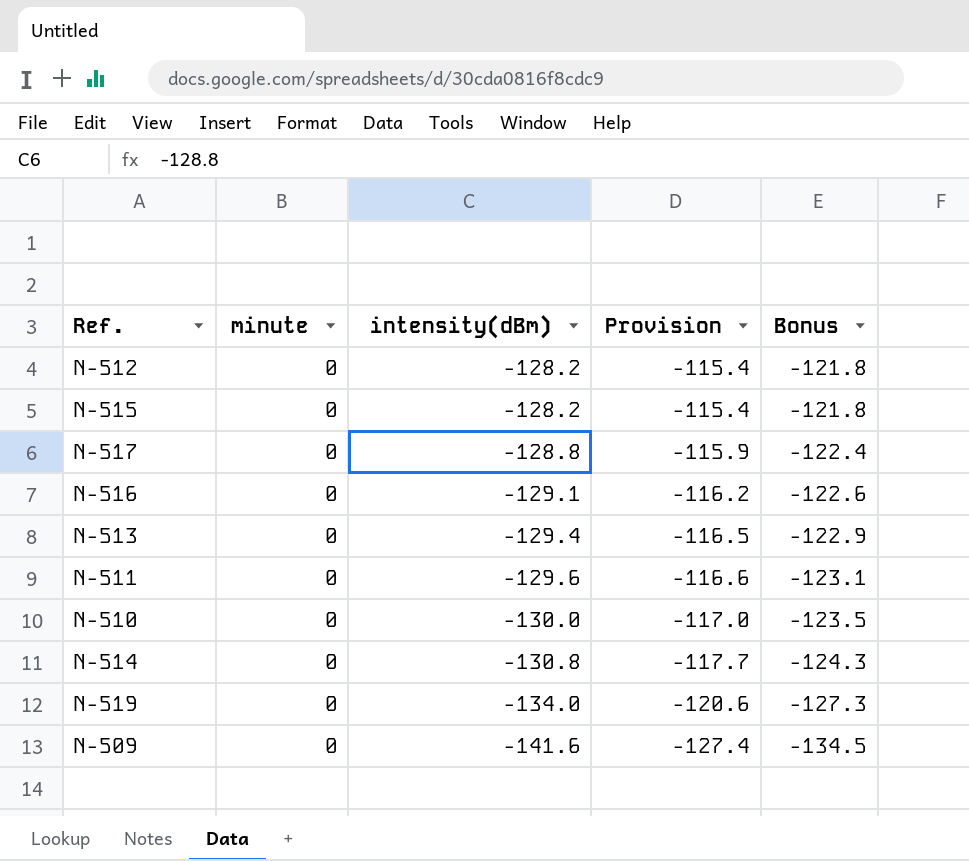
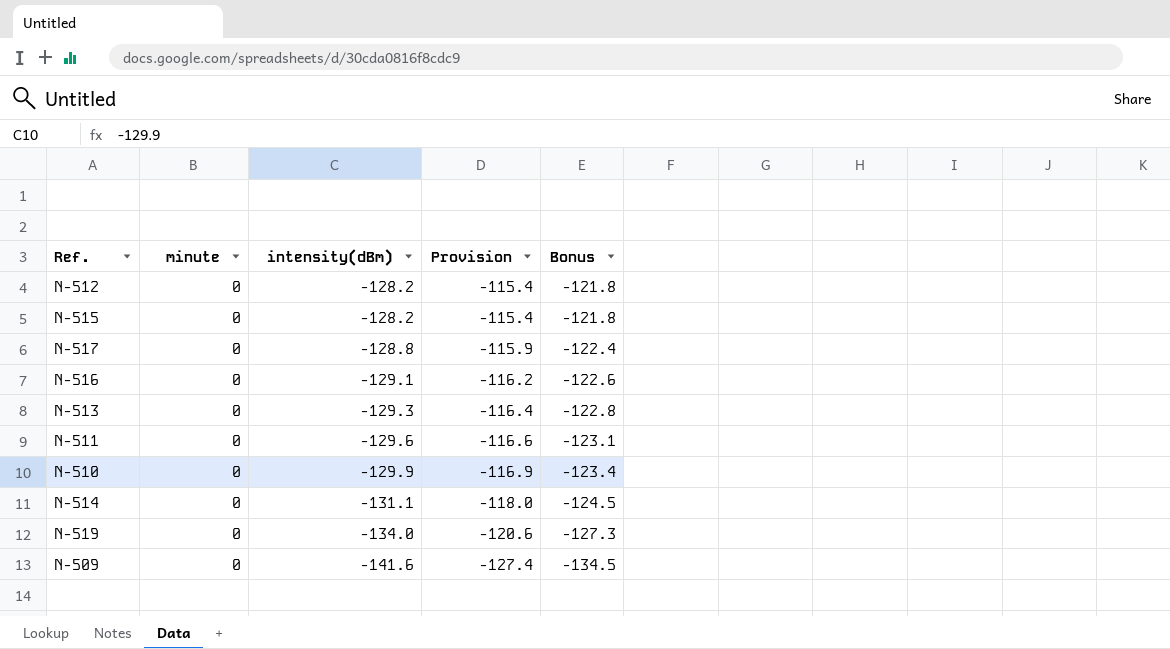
N-513 | intensity(dBm): -129.4 -> -129.3
N-513 | Provision: -116.5 -> -116.4
N-513 | Bonus: -122.9 -> -122.8
N-510 | intensity(dBm): -130.0 -> -129.9
N-510 | Provision: -117.0 -> -116.9
N-510 | Bonus: -123.5 -> -123.4
N-514 | intensity(dBm): -130.8 -> -131.1
N-514 | Provision: -117.7 -> -118.0
N-514 | Bonus: -124.3 -> -124.5

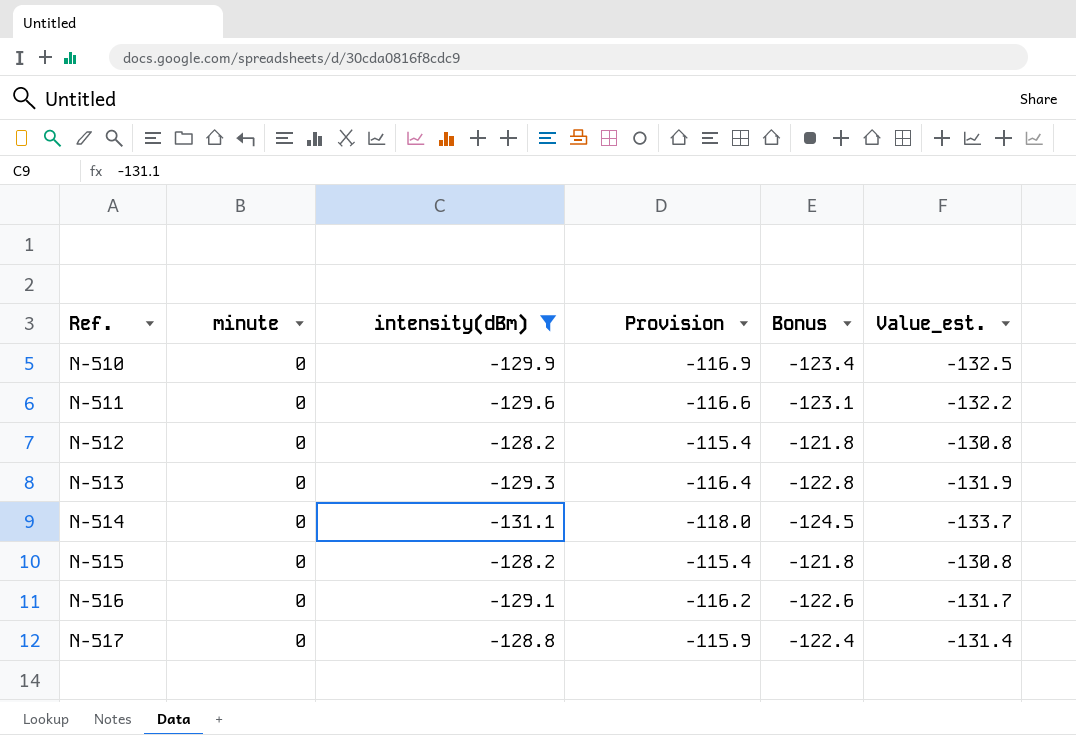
filter: none -> intensity(dBm) >= -131.1
row order: intensity(dBm) descending -> Ref. ascending
column Value_est. | formula: none -> [intensity(dBm)] * 1.02

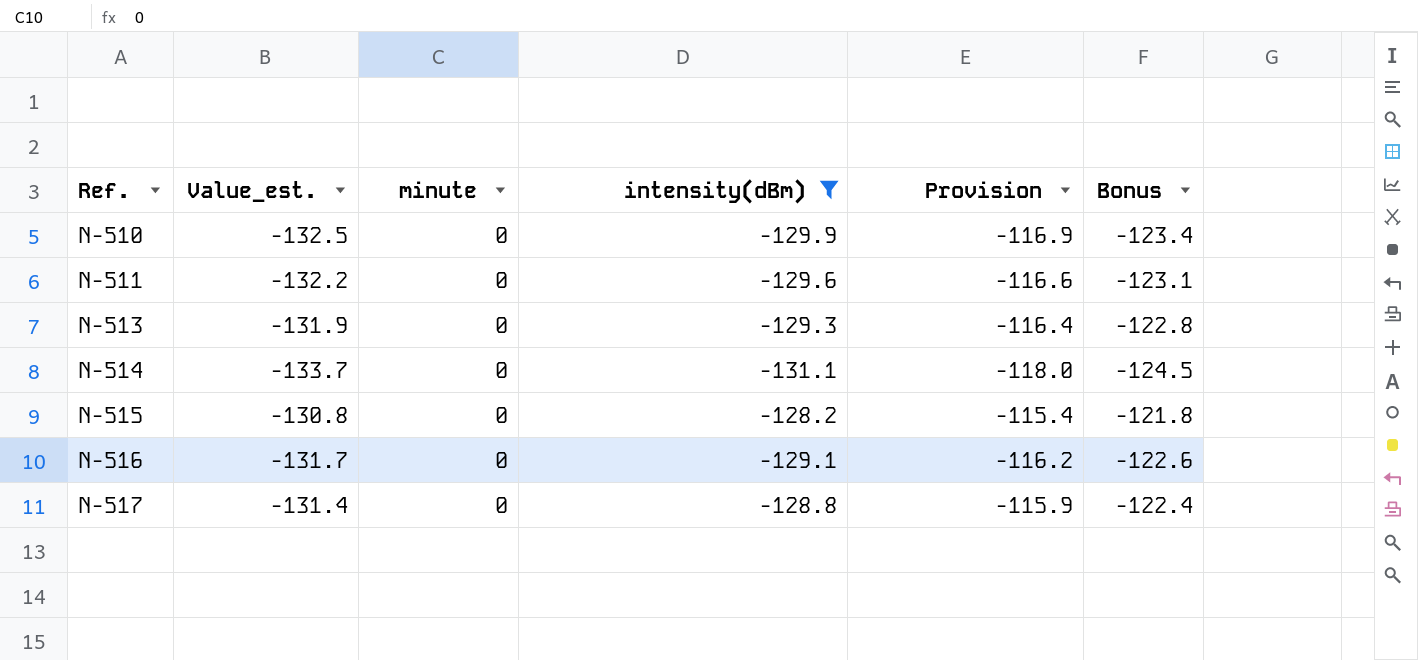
column Value_est. | position: 6 -> 2
row N-512: 0 | -128.2 | -115.4 | -121.8 | -130.8 -> none

